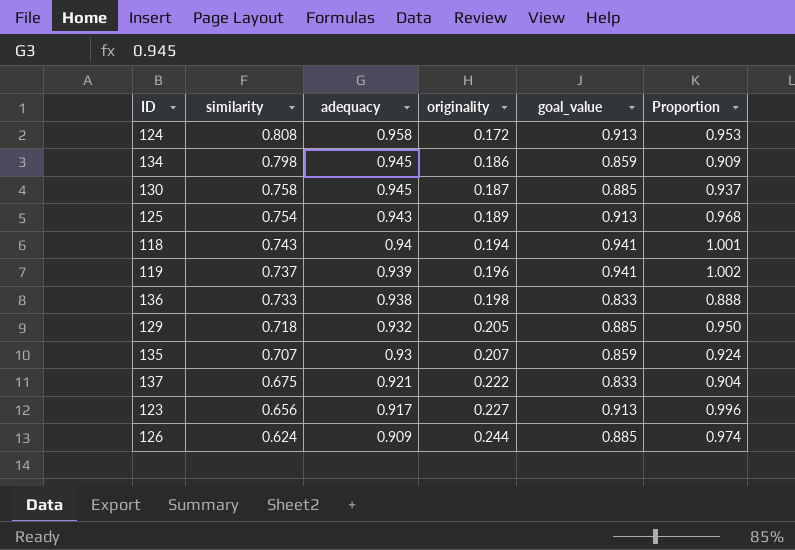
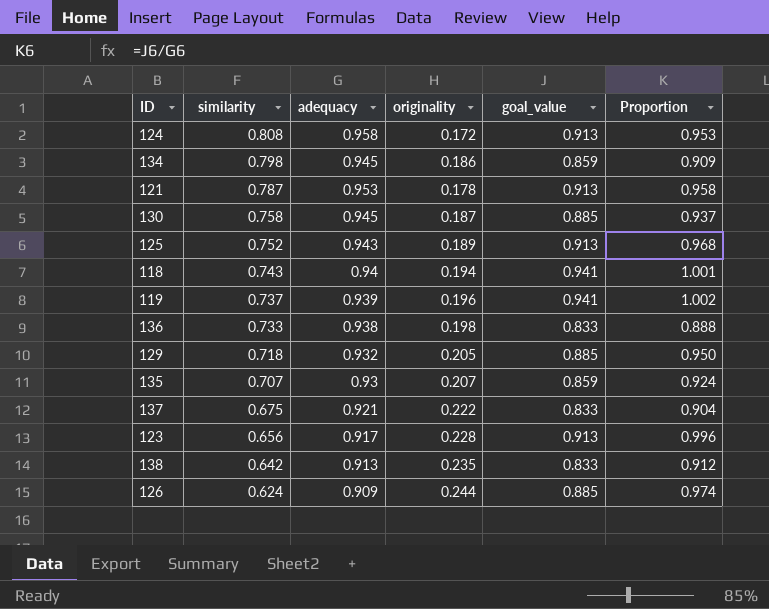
row 121: none -> 0.787 | 0.953 | 0.178 | 0.913 | 0.958
125 | similarity: 0.754 -> 0.752
123 | originality: 0.227 -> 0.228
row 138: none -> 0.642 | 0.913 | 0.235 | 0.833 | 0.912

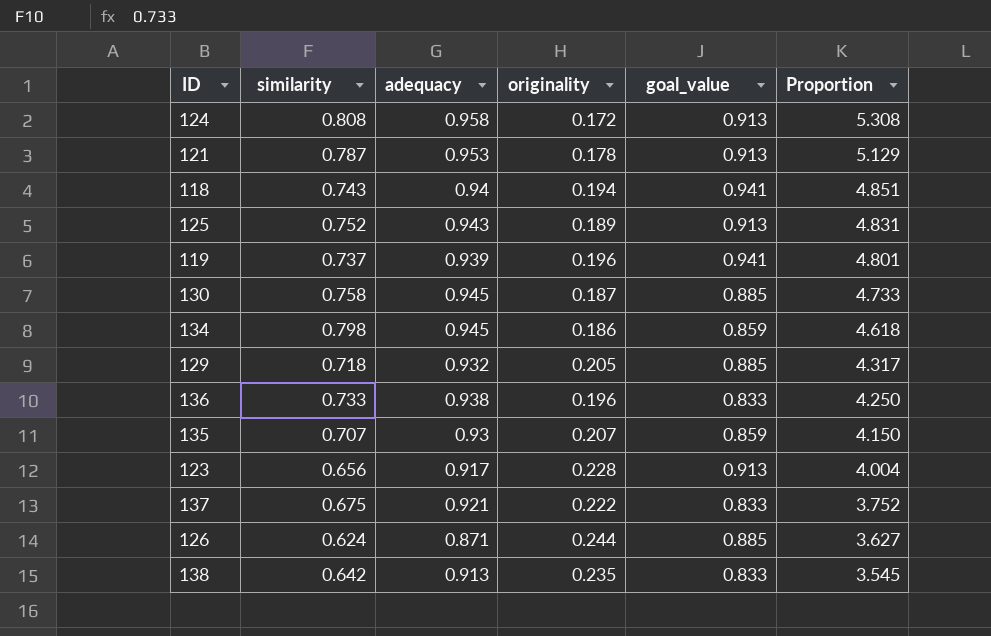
row order: similarity descending -> Proportion descending
column Proportion | formula: [goal_value] / [adequacy] -> [goal_value] / [originality]
136 | originality: 0.198 -> 0.196
126 | adequacy: 0.909 -> 0.871

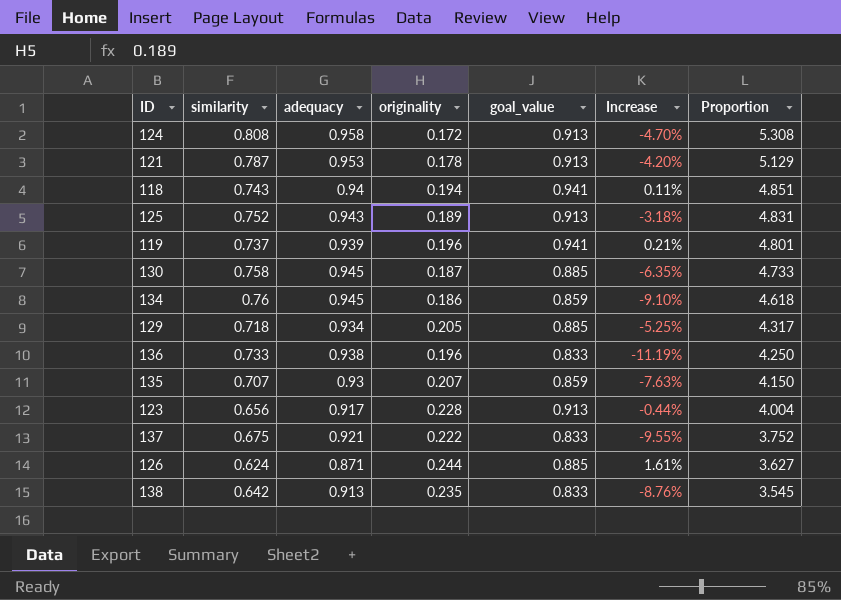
column Increase | formula: none -> ([goal_value] - [adequacy]) / [adequacy]
134 | similarity: 0.798 -> 0.76
129 | adequacy: 0.932 -> 0.934

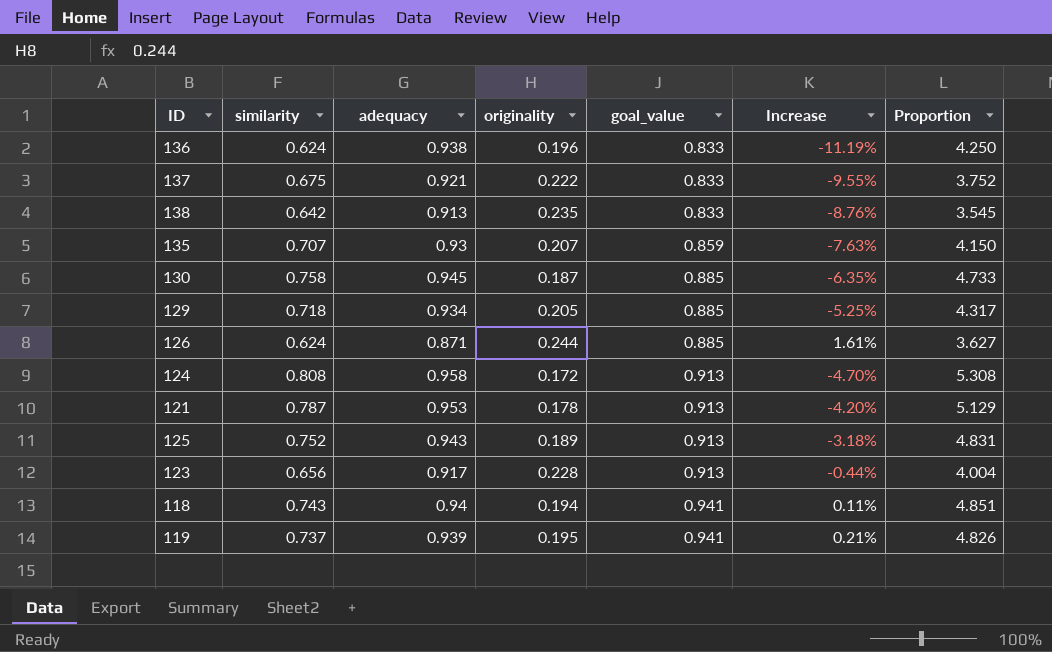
row order: Proportion descending -> goal_value ascending
row 134: 0.76 | 0.945 | 0.186 | 0.859 | -9.10% | 4.618 -> none
136 | similarity: 0.733 -> 0.624
119 | originality: 0.196 -> 0.195
119 | Proportion: 4.801 -> 4.826

